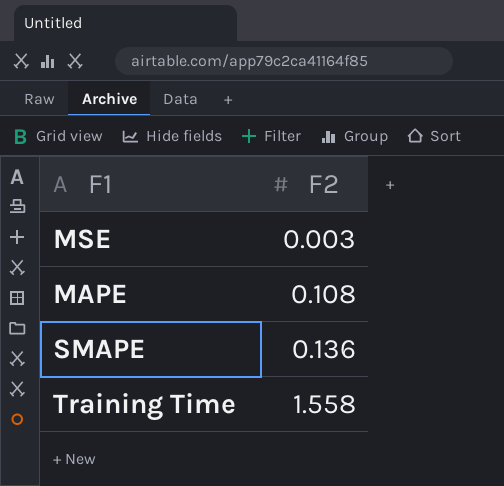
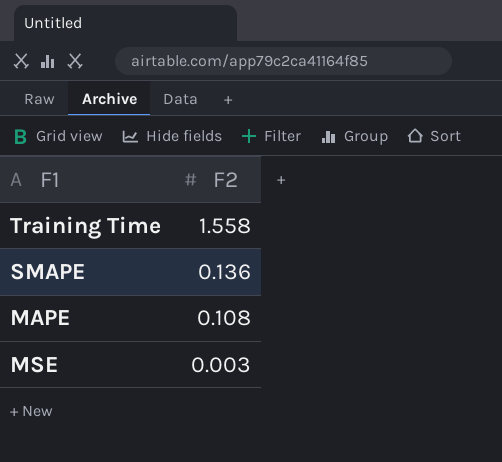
row order: F2 ascending -> F2 descending

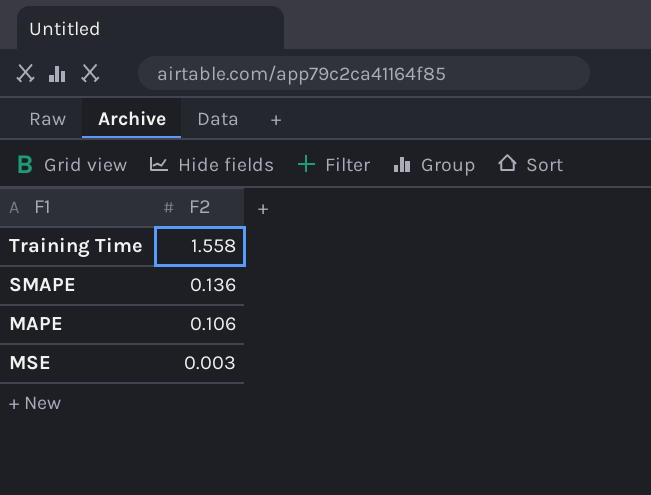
MAPE | F2: 0.108 -> 0.106

